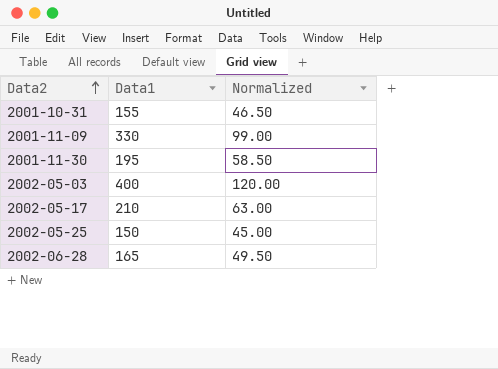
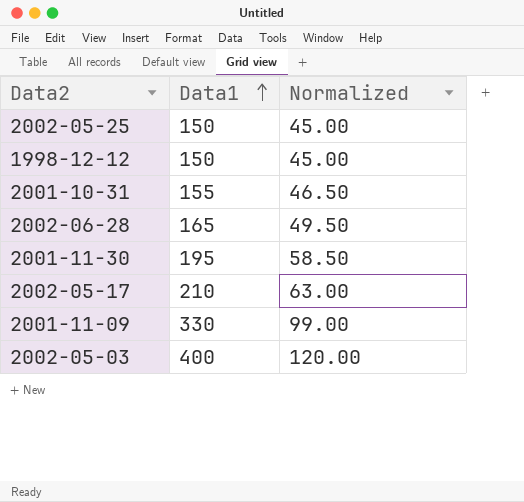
row order: Data2 ascending -> Data1 ascending
row 1998-12-12: none -> 150 | 45.00

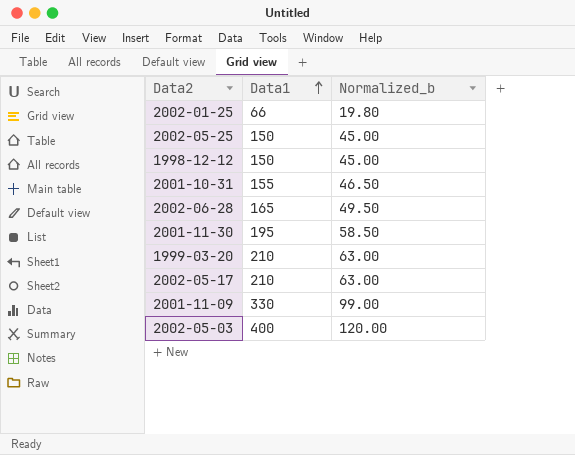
column name: Normalized -> Normalized_b
row 2002-01-25: none -> 66 | 19.80
row 1999-03-20: none -> 210 | 63.00

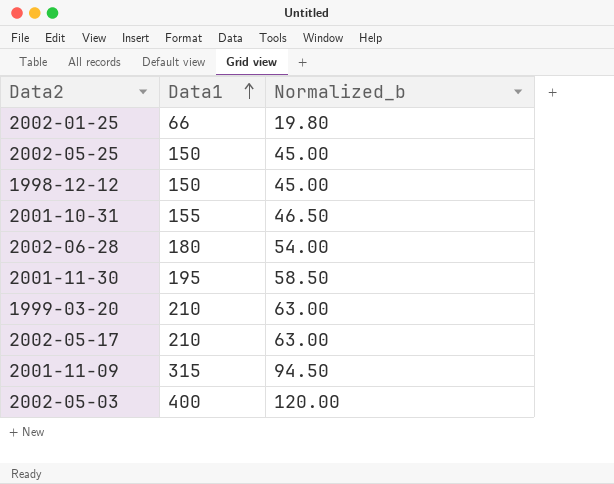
2002-06-28 | Data1: 165 -> 180
2002-06-28 | Normalized_b: 49.50 -> 54.00
2001-11-09 | Data1: 330 -> 315
2001-11-09 | Normalized_b: 99.00 -> 94.50

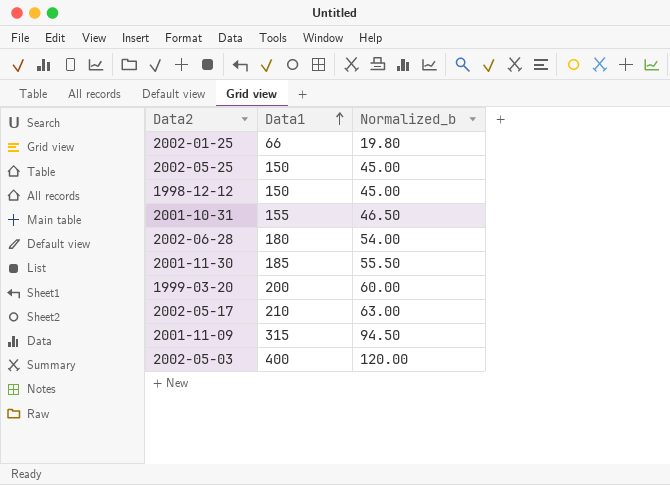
2001-11-30 | Data1: 195 -> 185
2001-11-30 | Normalized_b: 58.50 -> 55.50
1999-03-20 | Data1: 210 -> 200
1999-03-20 | Normalized_b: 63.00 -> 60.00

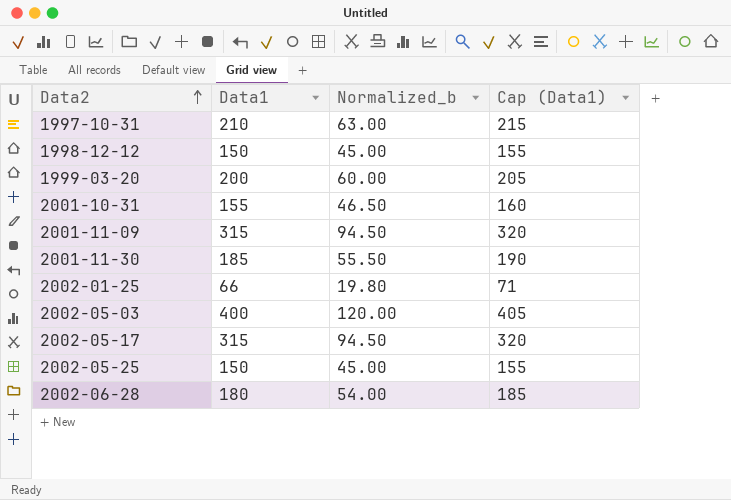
row order: Data1 ascending -> Data2 ascending
column Cap (Data1) | formula: none -> [Data1] + 5
row 1997-10-31: none -> 210 | 63.00 | 215
2002-05-17 | Data1: 210 -> 315
2002-05-17 | Normalized_b: 63.00 -> 94.50

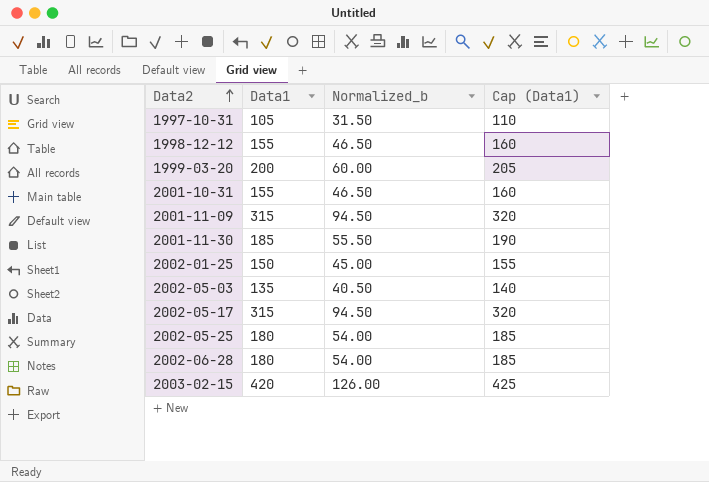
1997-10-31 | Data1: 210 -> 105
1997-10-31 | Normalized_b: 63.00 -> 31.50
1997-10-31 | Cap (Data1): 215 -> 110
1998-12-12 | Data1: 150 -> 155
1998-12-12 | Normalized_b: 45.00 -> 46.50
1998-12-12 | Cap (Data1): 155 -> 160
2002-01-25 | Data1: 66 -> 150
2002-01-25 | Normalized_b: 19.80 -> 45.00
2002-01-25 | Cap (Data1): 71 -> 155
2002-05-03 | Data1: 400 -> 135
2002-05-03 | Normalized_b: 120.00 -> 40.50
2002-05-03 | Cap (Data1): 405 -> 140
2002-05-25 | Data1: 150 -> 180
2002-05-25 | Normalized_b: 45.00 -> 54.00
2002-05-25 | Cap (Data1): 155 -> 185
row 2003-02-15: none -> 420 | 126.00 | 425

